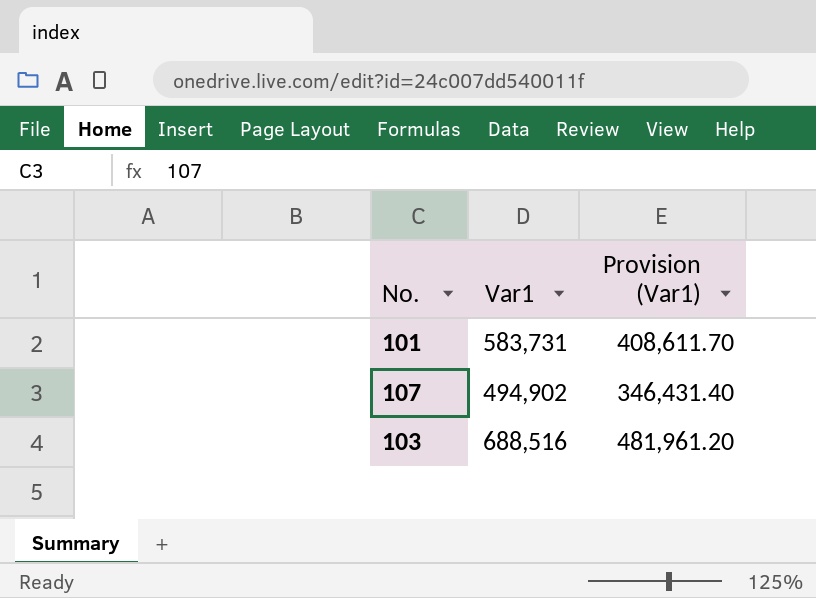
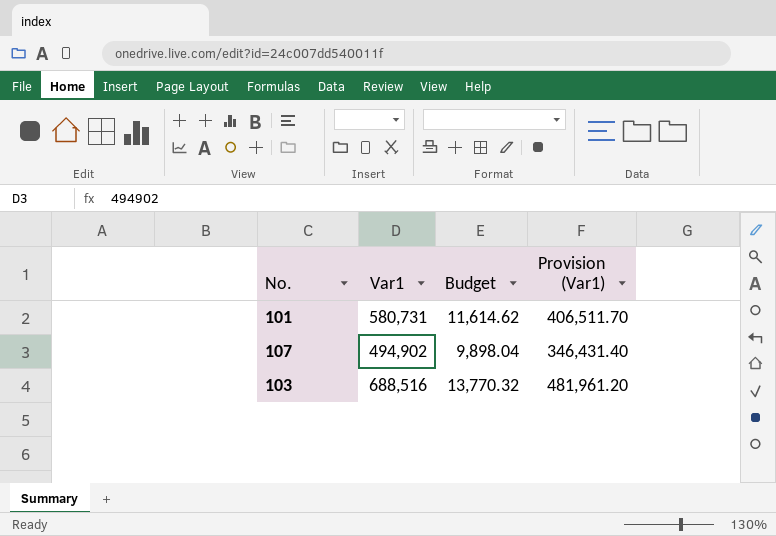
column Budget | formula: none -> [Var1] * 0.02
101 | Var1: 583,731 -> 580,731
101 | Provision (Var1): 408,611.70 -> 406,511.70

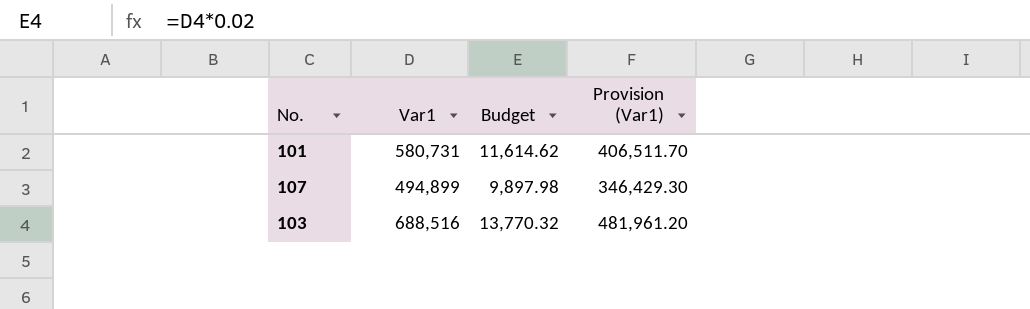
107 | Var1: 494,902 -> 494,899
107 | Budget: 9,898.04 -> 9,897.98
107 | Provision (Var1): 346,431.40 -> 346,429.30

